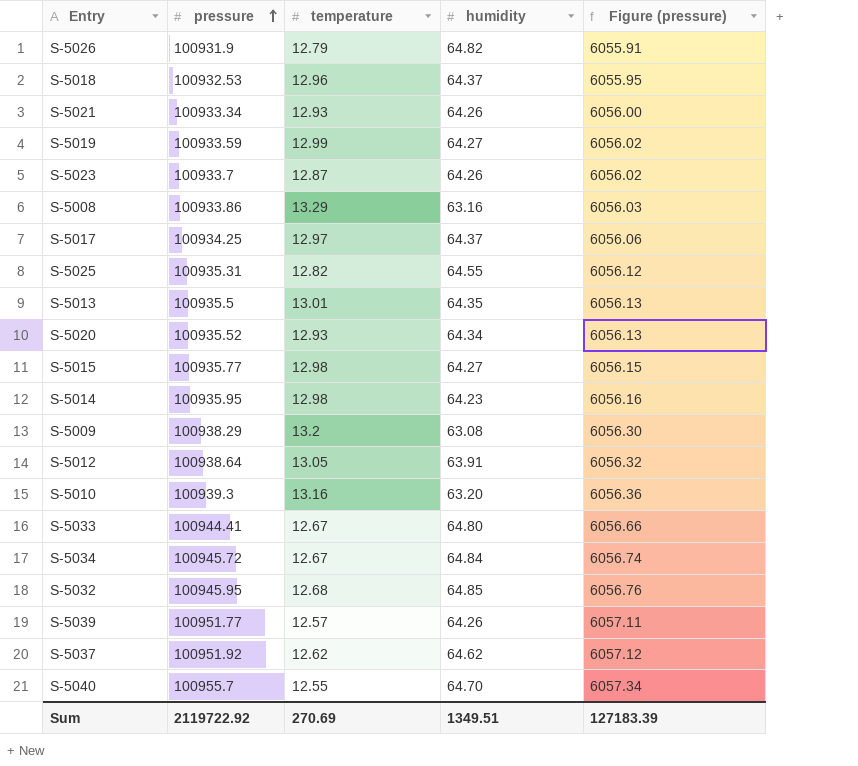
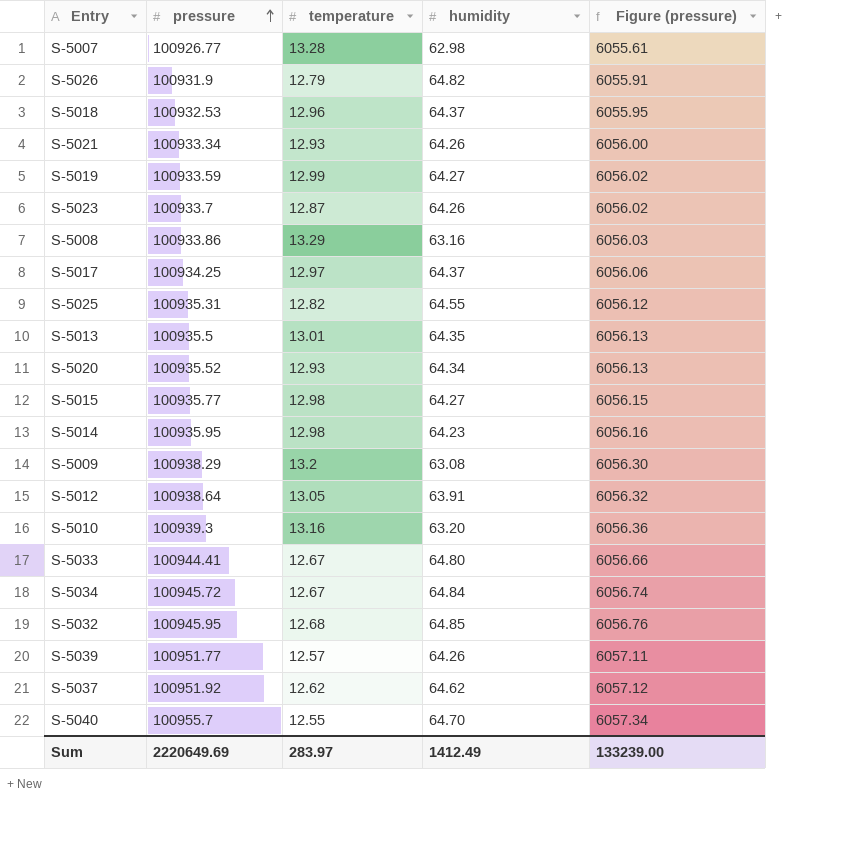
row S-5007: none -> 100926.77 | 13.28 | 62.98 | 6055.61
Sum | pressure: 2119722.92 -> 2220649.69
Sum | temperature: 270.69 -> 283.97
Sum | humidity: 1349.51 -> 1412.49
Sum | Figure (pressure): 127183.39 -> 133239.00

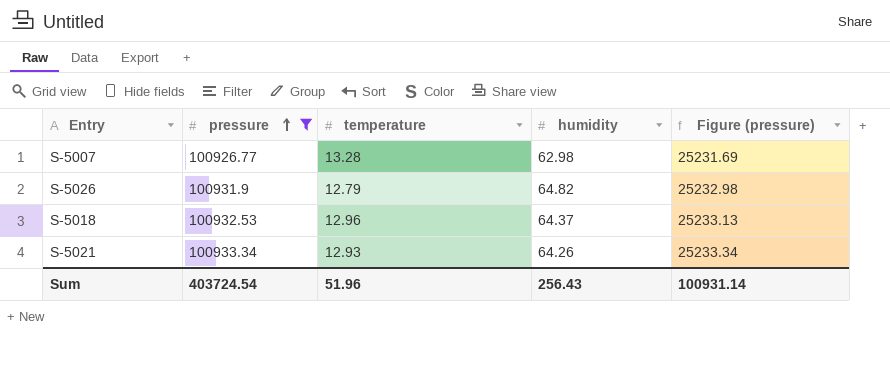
filter: none -> pressure <= 100933.34
column Figure (pressure) | formula: [pressure] * 0.06 -> [pressure] * 0.25
Sum | pressure: 2220649.69 -> 403724.54
Sum | temperature: 283.97 -> 51.96
Sum | humidity: 1412.49 -> 256.43
Sum | Figure (pressure): 133239.00 -> 100931.14

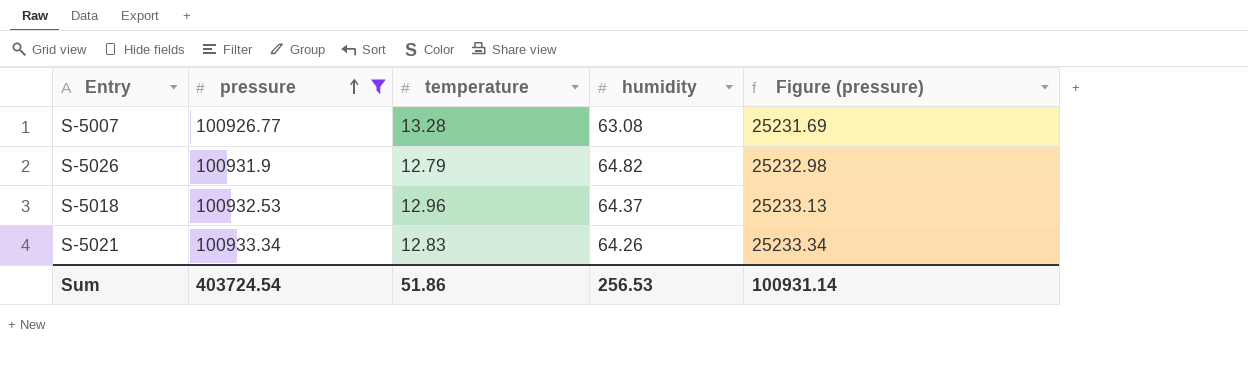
S-5007 | humidity: 62.98 -> 63.08
S-5021 | temperature: 12.93 -> 12.83
Sum | temperature: 51.96 -> 51.86
Sum | humidity: 256.43 -> 256.53

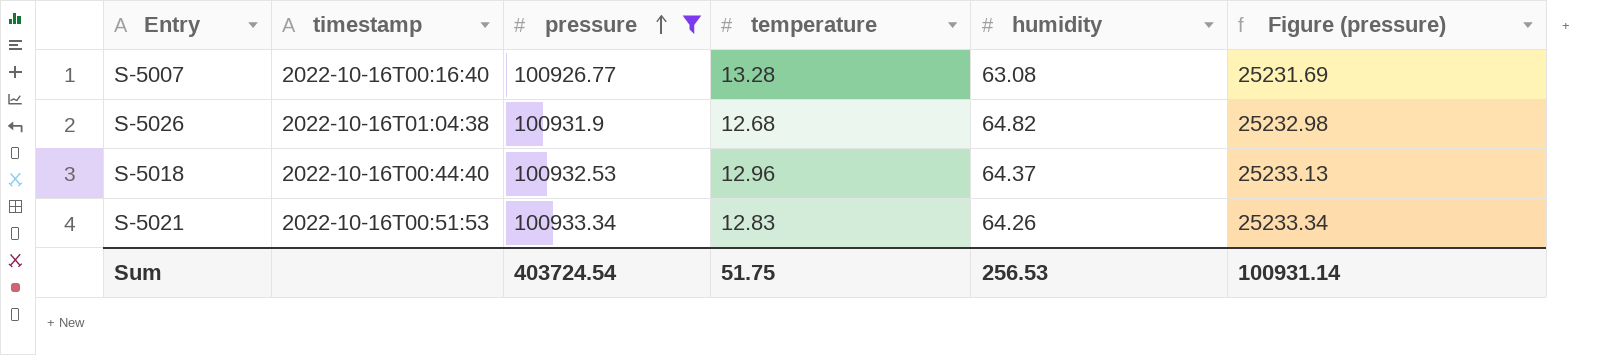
column timestamp | position: none -> 2
S-5026 | temperature: 12.79 -> 12.68
Sum | temperature: 51.86 -> 51.75

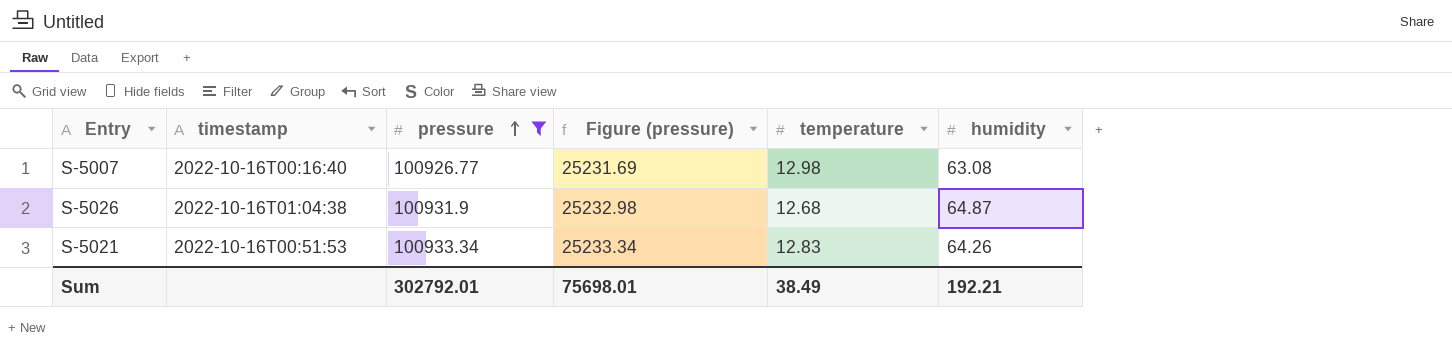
column Figure (pressure) | position: 6 -> 4
row S-5018: 2022-10-16T00:44:40 | 100932.53 | 12.96 | 64.37 | 25233.13 -> none
S-5007 | temperature: 13.28 -> 12.98
S-5026 | humidity: 64.82 -> 64.87
Sum | pressure: 403724.54 -> 302792.01
Sum | Figure (pressure): 100931.14 -> 75698.01
Sum | temperature: 51.75 -> 38.49
Sum | humidity: 256.53 -> 192.21

